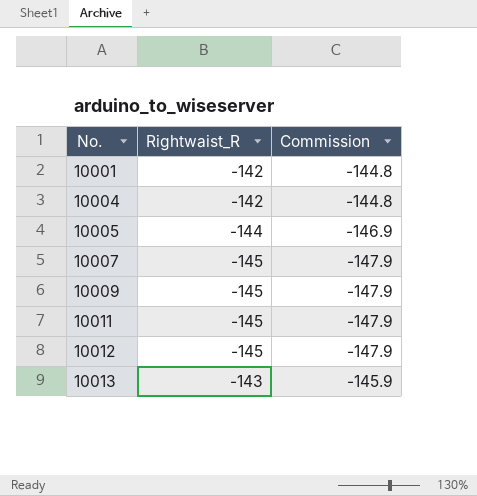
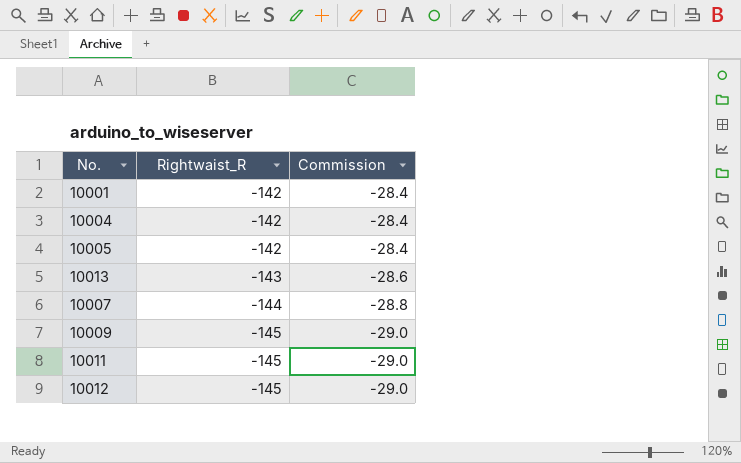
row order: No. ascending -> Rightwaist_R descending
column Commission | formula: [Rightwaist_R] * 1.02 -> [Rightwaist_R] * 0.2
10005 | Rightwaist_R: -144 -> -142
10007 | Rightwaist_R: -145 -> -144

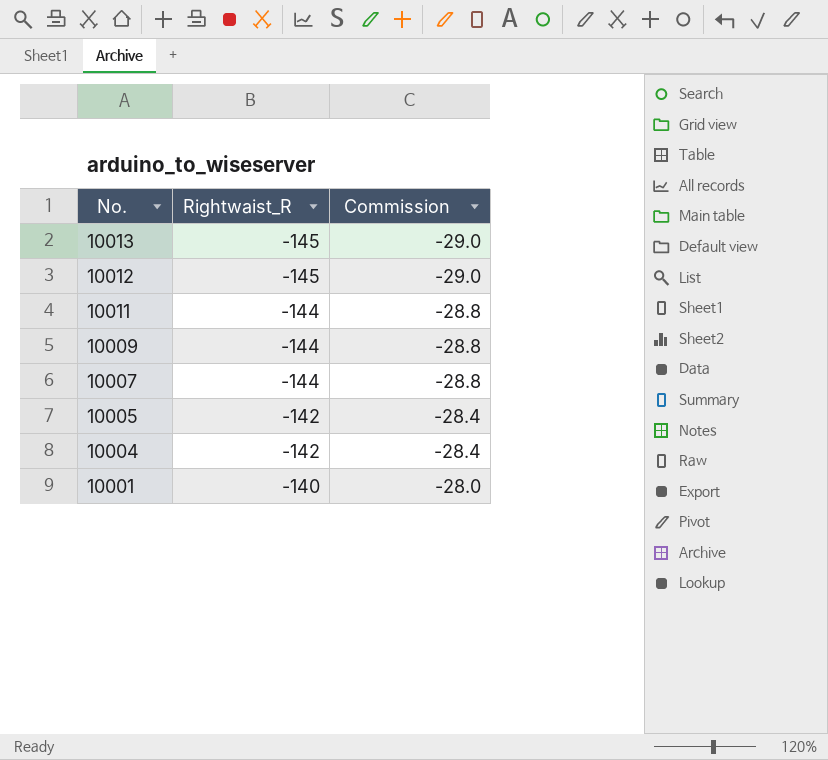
row order: Rightwaist_R descending -> No. descending
10013 | Rightwaist_R: -143 -> -145
10013 | Commission: -28.6 -> -29.0
10011 | Rightwaist_R: -145 -> -144
10011 | Commission: -29.0 -> -28.8
10009 | Rightwaist_R: -145 -> -144
10009 | Commission: -29.0 -> -28.8
10001 | Rightwaist_R: -142 -> -140
10001 | Commission: -28.4 -> -28.0

